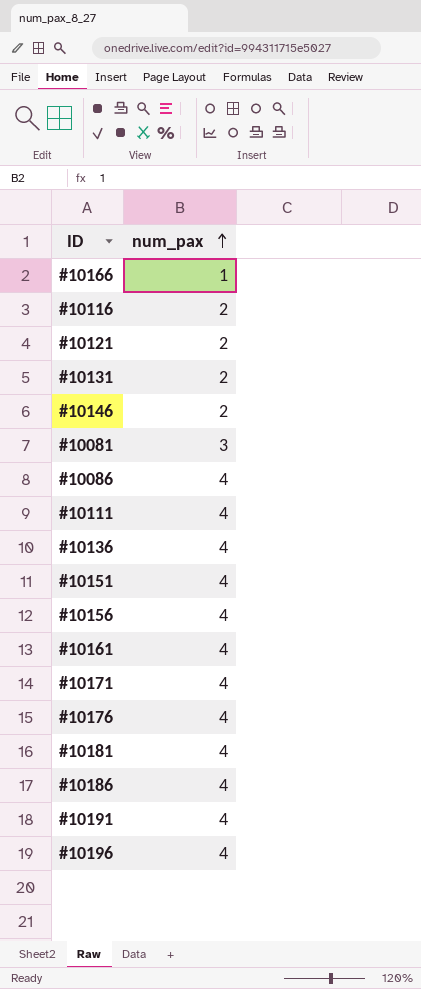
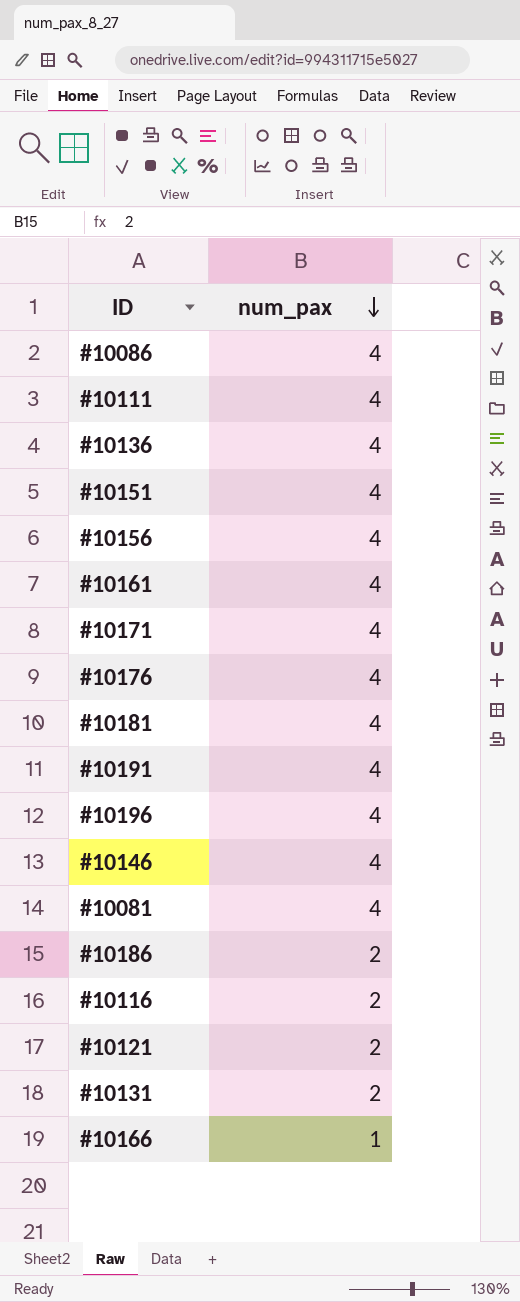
row order: num_pax ascending -> num_pax descending
#10146 | num_pax: 2 -> 4
#10081 | num_pax: 3 -> 4
#10186 | num_pax: 4 -> 2

